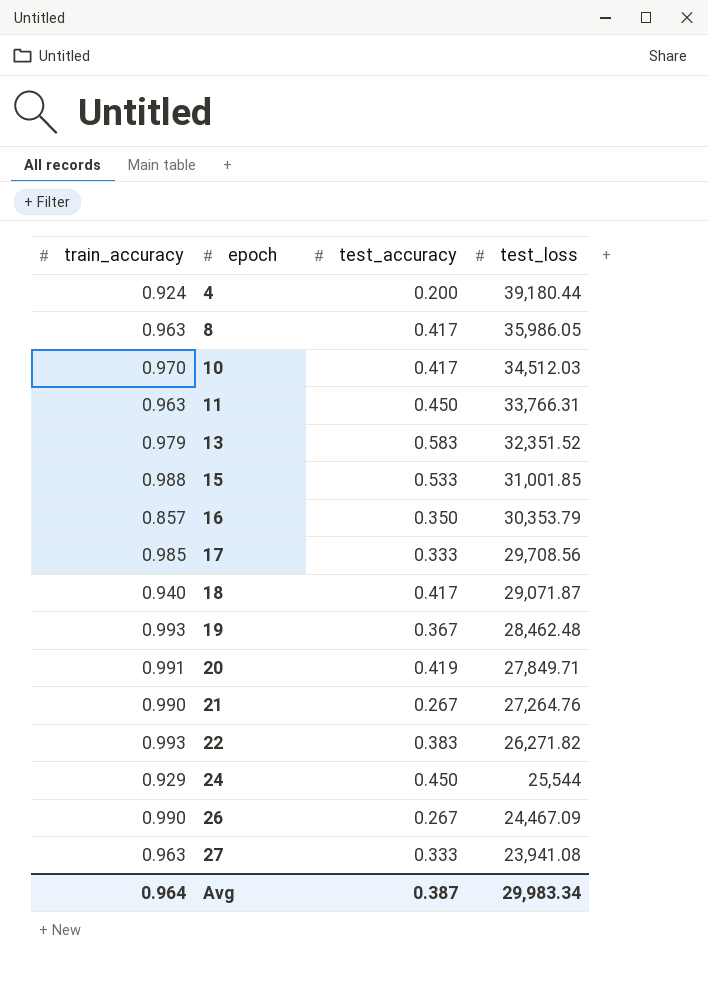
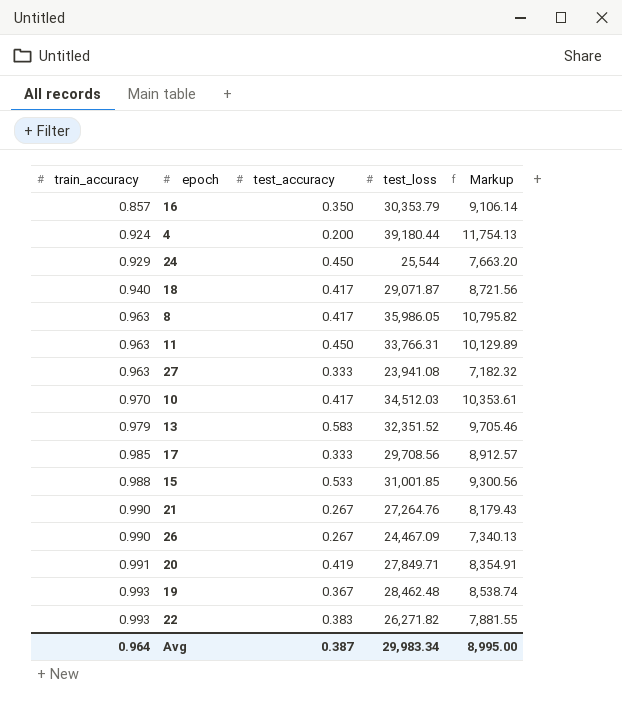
row order: epoch ascending -> train_accuracy ascending
column Markup | formula: none -> [test_loss] * 0.3

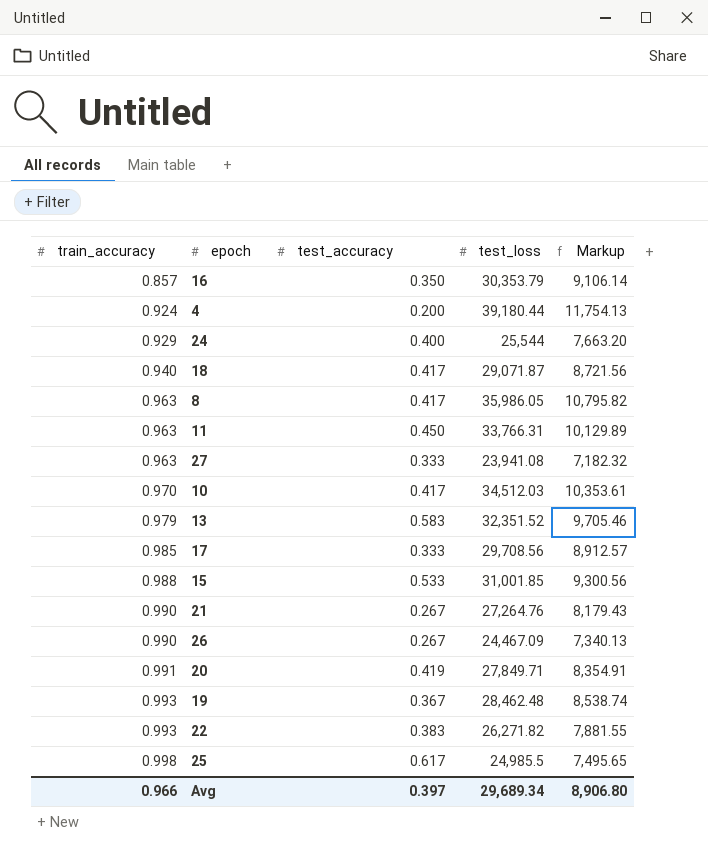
24 | test_accuracy: 0.450 -> 0.400
row 25: none -> 0.998 | 0.617 | 24,985.5 | 7,495.65
Avg | train_accuracy: 0.964 -> 0.966
Avg | test_accuracy: 0.387 -> 0.397
Avg | test_loss: 29,983.34 -> 29,689.34
Avg | Markup: 8,995.00 -> 8,906.80

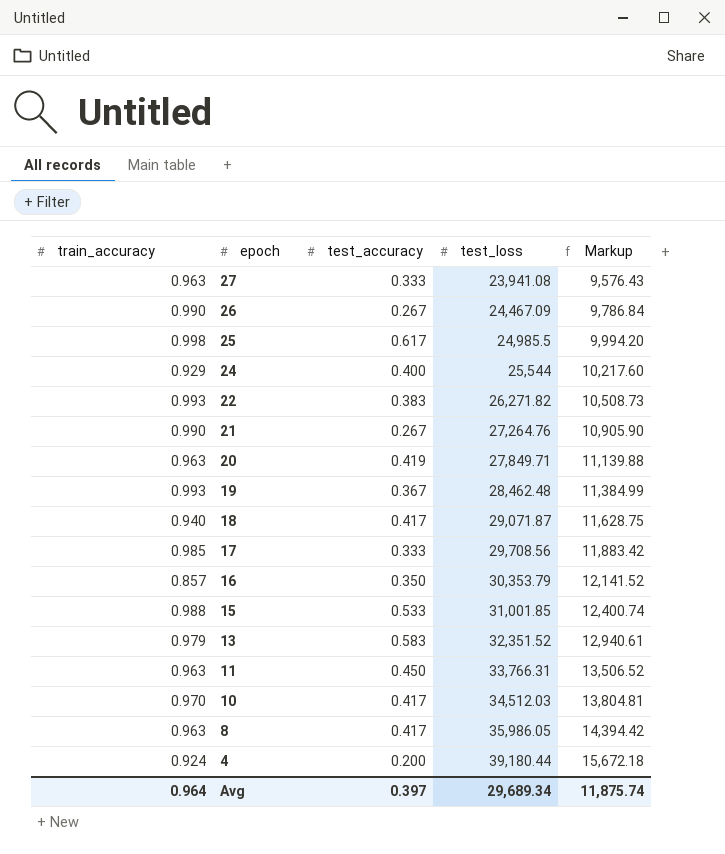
row order: train_accuracy ascending -> epoch descending
column Markup | formula: [test_loss] * 0.3 -> [test_loss] * 0.4
20 | train_accuracy: 0.991 -> 0.963
Avg | train_accuracy: 0.966 -> 0.964
Avg | Markup: 8,906.80 -> 11,875.74

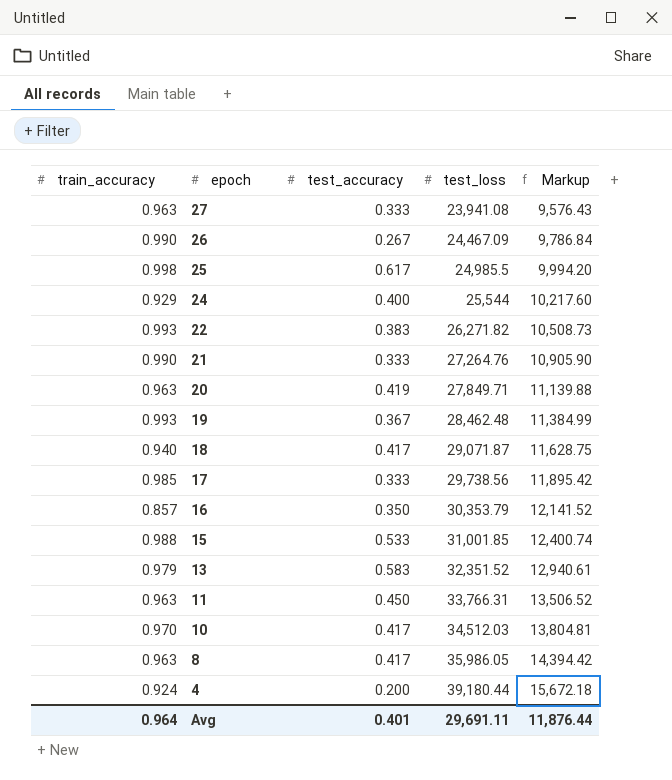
21 | test_accuracy: 0.267 -> 0.333
17 | test_loss: 29,708.56 -> 29,738.56
17 | Markup: 11,883.42 -> 11,895.42
Avg | test_accuracy: 0.397 -> 0.401
Avg | test_loss: 29,689.34 -> 29,691.11
Avg | Markup: 11,875.74 -> 11,876.44

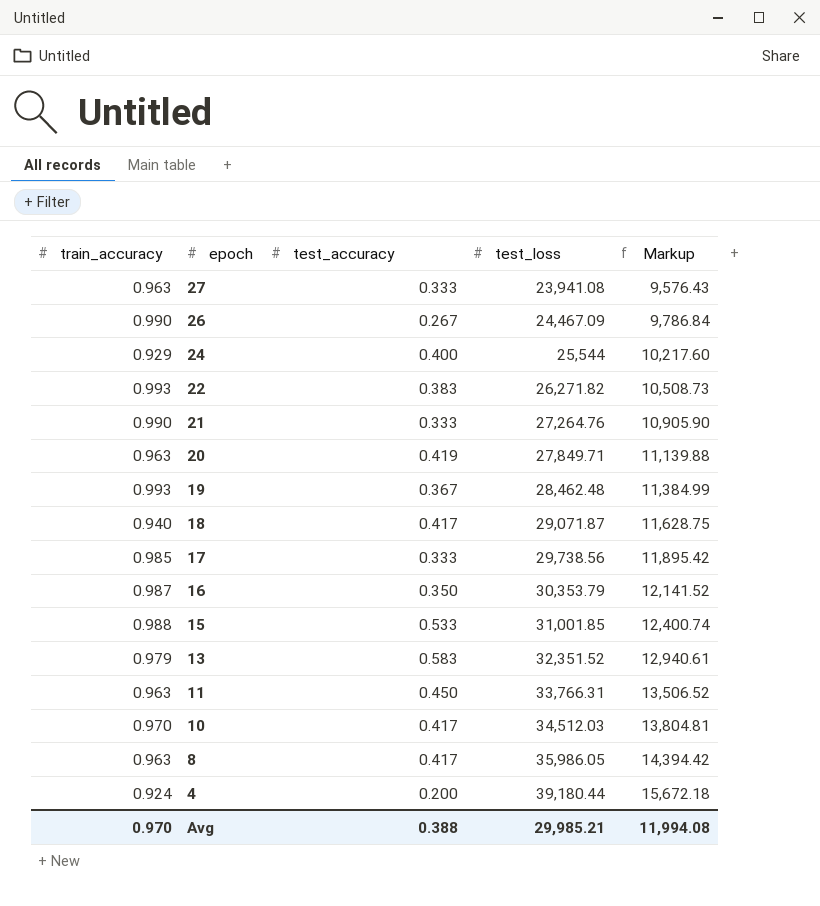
row 25: 0.998 | 0.617 | 24,985.5 | 9,994.20 -> none
16 | train_accuracy: 0.857 -> 0.987
Avg | train_accuracy: 0.964 -> 0.970
Avg | test_accuracy: 0.401 -> 0.388
Avg | test_loss: 29,691.11 -> 29,985.21
Avg | Markup: 11,876.44 -> 11,994.08

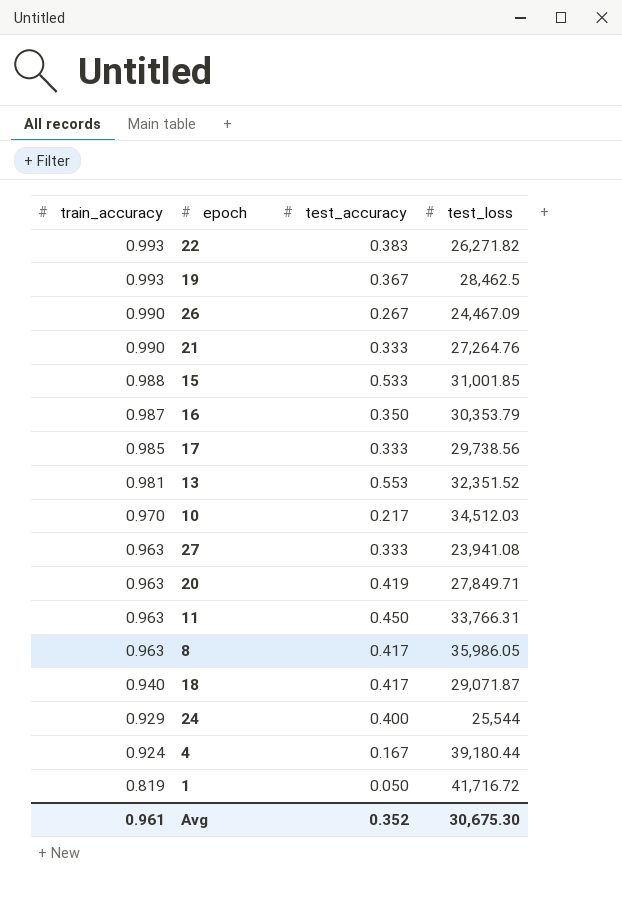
row order: epoch descending -> train_accuracy descending
column Markup | formula: [test_loss] * 0.4 -> none
19 | test_loss: 28,462.48 -> 28,462.5
13 | train_accuracy: 0.979 -> 0.981
13 | test_accuracy: 0.583 -> 0.553
10 | test_accuracy: 0.417 -> 0.217
4 | test_accuracy: 0.200 -> 0.167
row 1: none -> 0.819 | 0.050 | 41,716.72
Avg | train_accuracy: 0.970 -> 0.961
Avg | test_accuracy: 0.388 -> 0.352
Avg | test_loss: 29,985.21 -> 30,675.30

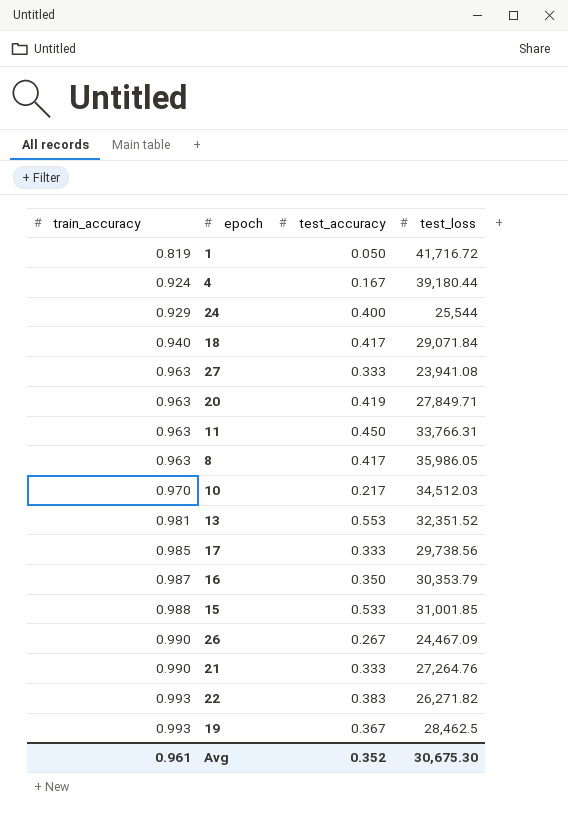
row order: train_accuracy descending -> train_accuracy ascending
18 | test_loss: 29,071.87 -> 29,071.84

